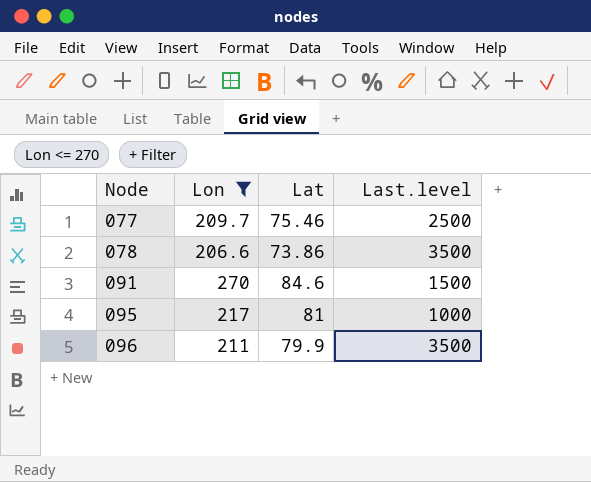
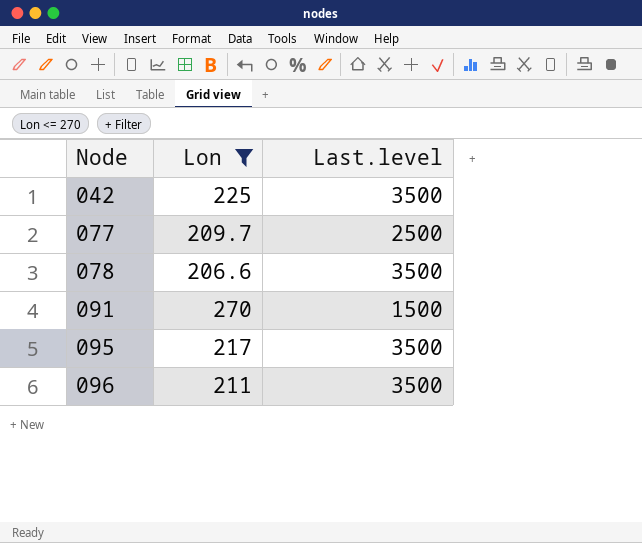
column Lat | position: 3 -> none
row 042: none -> 225 | 3500
095 | Last.level: 1000 -> 3500

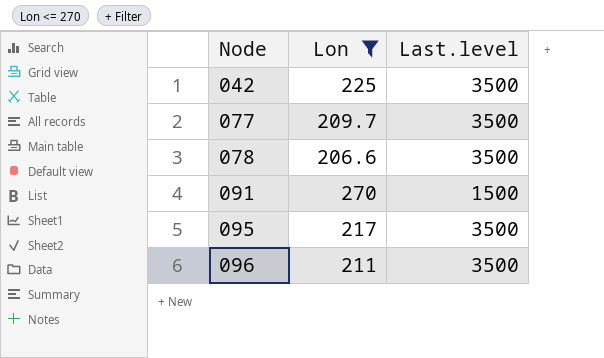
077 | Last.level: 2500 -> 3500

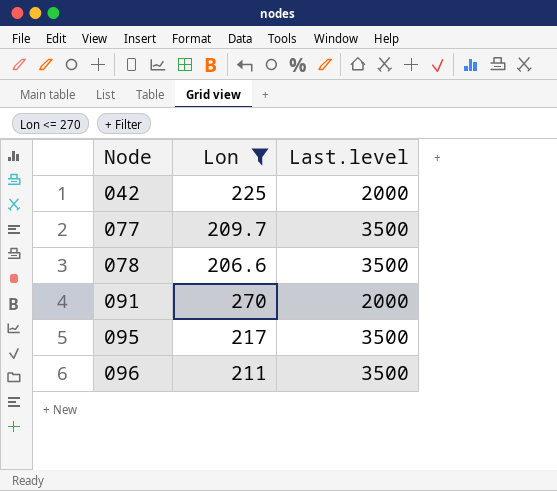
042 | Last.level: 3500 -> 2000
091 | Last.level: 1500 -> 2000

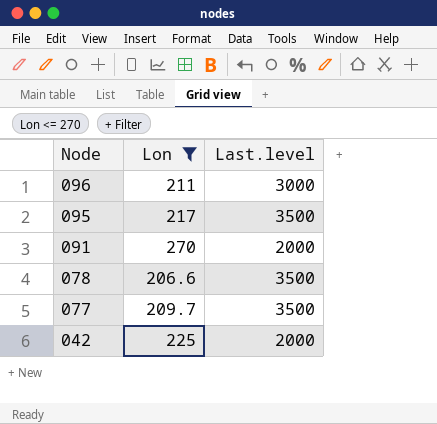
row order: Node ascending -> Node descending
096 | Last.level: 3500 -> 3000

